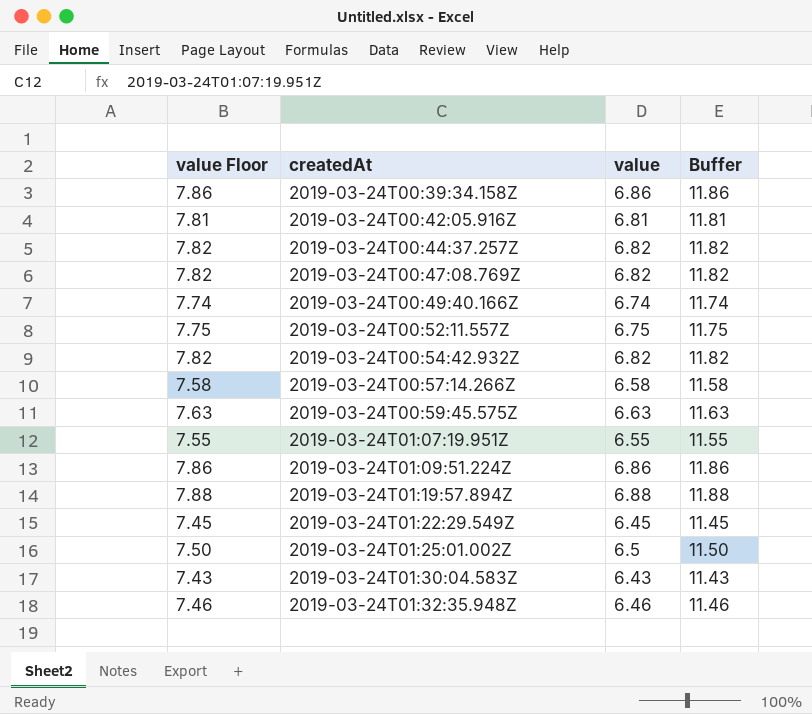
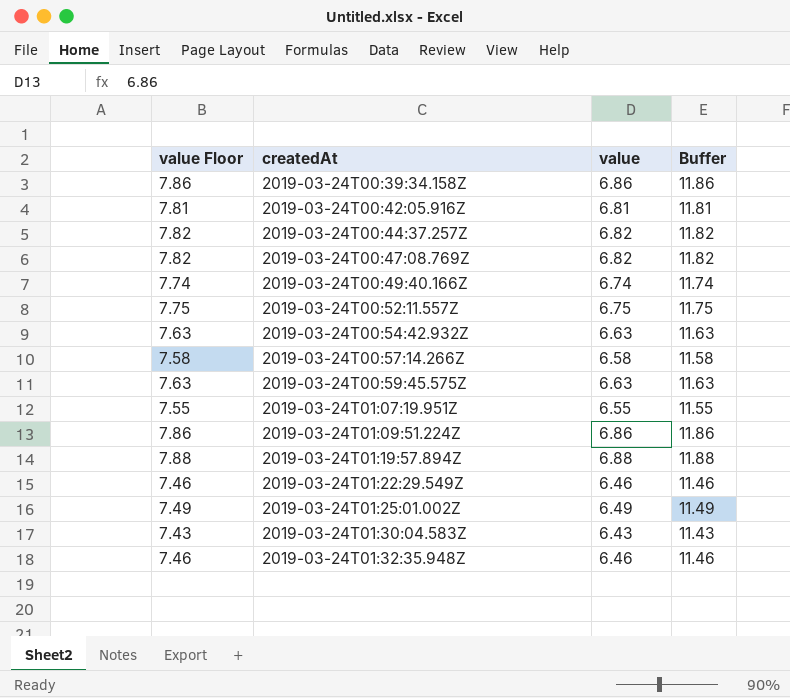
2019-03-24T00:54:42.932Z | value Floor: 7.82 -> 7.63
2019-03-24T00:54:42.932Z | value: 6.82 -> 6.63
2019-03-24T00:54:42.932Z | Buffer: 11.82 -> 11.63
2019-03-24T01:22:29.549Z | value Floor: 7.45 -> 7.46
2019-03-24T01:22:29.549Z | value: 6.45 -> 6.46
2019-03-24T01:22:29.549Z | Buffer: 11.45 -> 11.46
2019-03-24T01:25:01.002Z | value Floor: 7.50 -> 7.49
2019-03-24T01:25:01.002Z | value: 6.5 -> 6.49
2019-03-24T01:25:01.002Z | Buffer: 11.50 -> 11.49

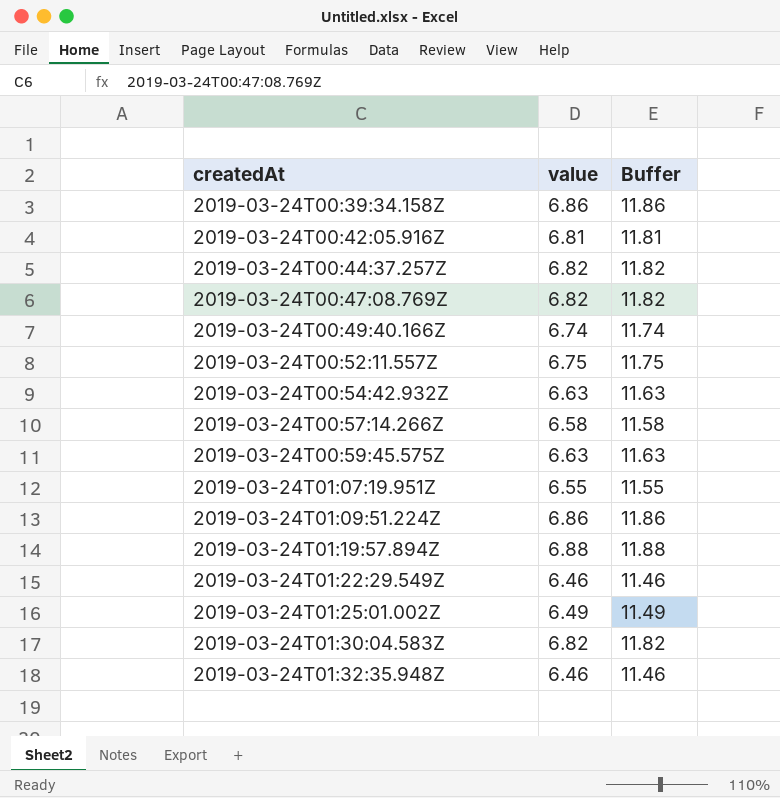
column value Floor | formula: [value] + 1 -> none
2019-03-24T01:30:04.583Z | value: 6.43 -> 6.82
2019-03-24T01:30:04.583Z | Buffer: 11.43 -> 11.82

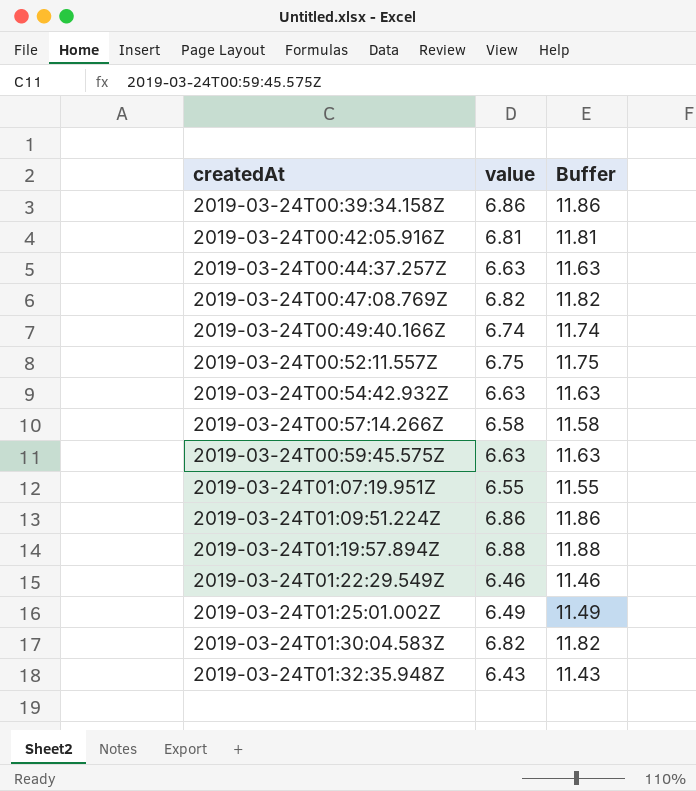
2019-03-24T00:44:37.257Z | value: 6.82 -> 6.63
2019-03-24T00:44:37.257Z | Buffer: 11.82 -> 11.63
2019-03-24T01:32:35.948Z | value: 6.46 -> 6.43
2019-03-24T01:32:35.948Z | Buffer: 11.46 -> 11.43

